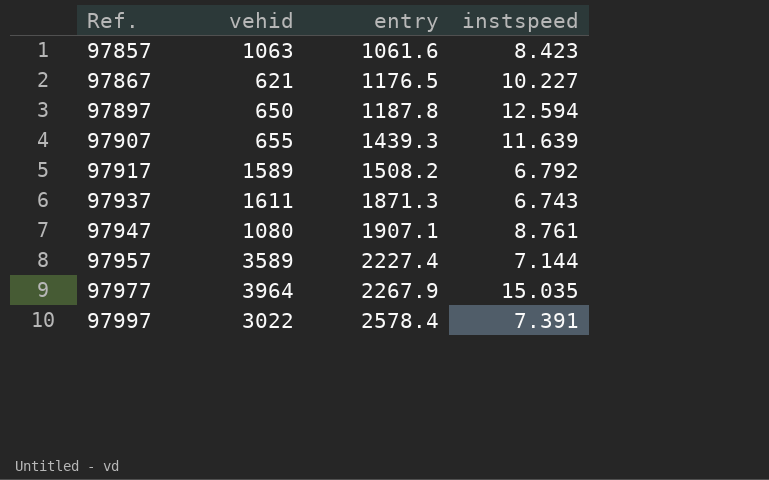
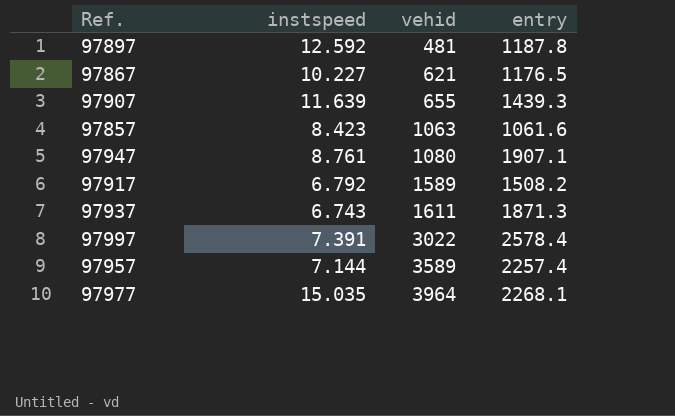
row order: Ref. ascending -> vehid ascending
column instspeed | position: 4 -> 2
97897 | instspeed: 12.594 -> 12.592
97897 | vehid: 650 -> 481
97957 | entry: 2227.4 -> 2257.4
97977 | entry: 2267.9 -> 2268.1

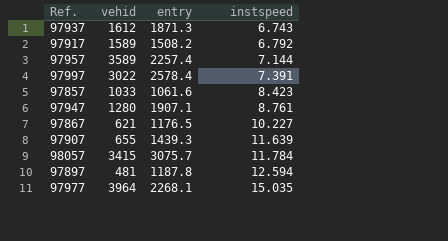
row order: vehid ascending -> instspeed ascending
column instspeed | position: 2 -> 4
97937 | vehid: 1611 -> 1612
97857 | vehid: 1063 -> 1033
97947 | vehid: 1080 -> 1280
row 98057: none -> 3415 | 3075.7 | 11.784
97897 | instspeed: 12.592 -> 12.594

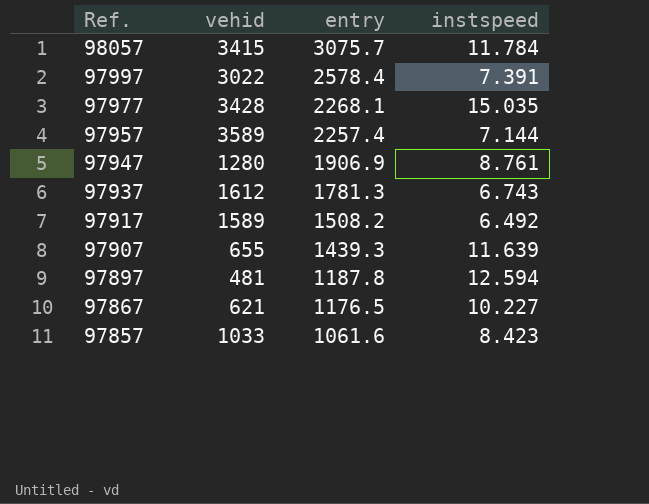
row order: instspeed ascending -> Ref. descending
97977 | vehid: 3964 -> 3428
97947 | entry: 1907.1 -> 1906.9
97937 | entry: 1871.3 -> 1781.3
97917 | instspeed: 6.792 -> 6.492

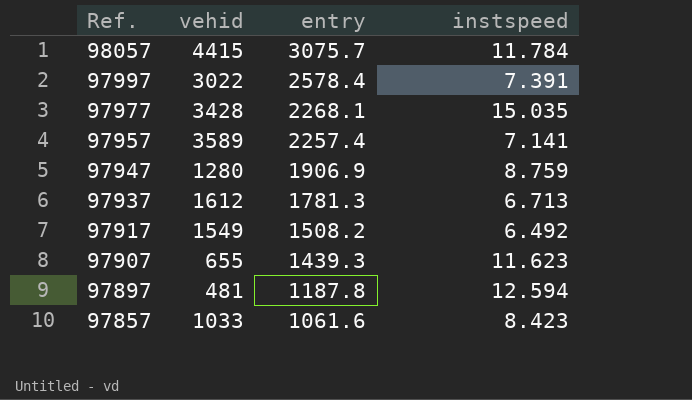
row 97867: 621 | 1176.5 | 10.227 -> none
98057 | vehid: 3415 -> 4415
97957 | instspeed: 7.144 -> 7.141
97947 | instspeed: 8.761 -> 8.759
97937 | instspeed: 6.743 -> 6.713
97917 | vehid: 1589 -> 1549
97907 | instspeed: 11.639 -> 11.623

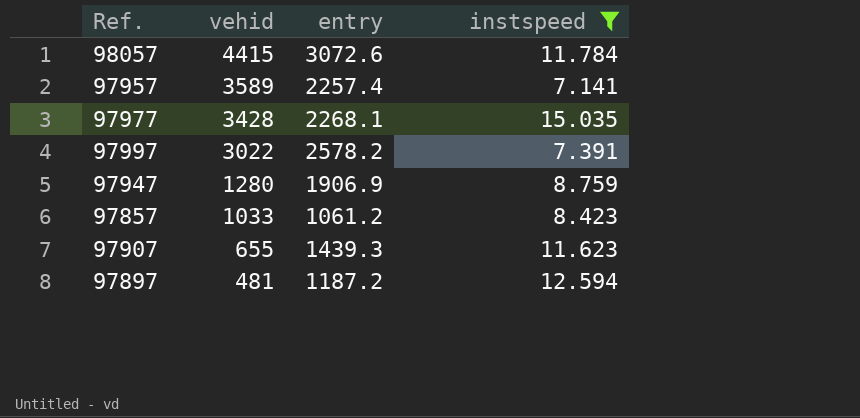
filter: none -> instspeed >= 7.141
row order: Ref. descending -> vehid descending
98057 | entry: 3075.7 -> 3072.6
97997 | entry: 2578.4 -> 2578.2
97857 | entry: 1061.6 -> 1061.2
97897 | entry: 1187.8 -> 1187.2

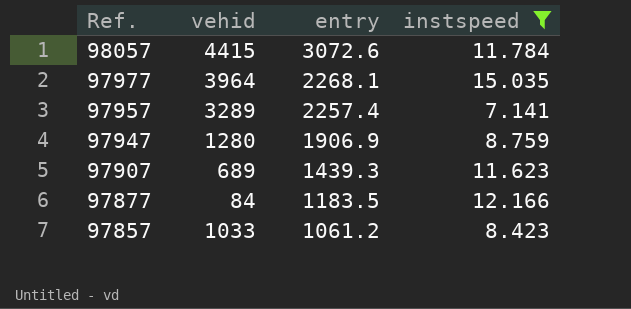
row order: vehid descending -> Ref. descending
row 97997: 3022 | 2578.2 | 7.391 -> none
row 97897: 481 | 1187.2 | 12.594 -> none
97977 | vehid: 3428 -> 3964
97957 | vehid: 3589 -> 3289
97907 | vehid: 655 -> 689
row 97877: none -> 84 | 1183.5 | 12.166

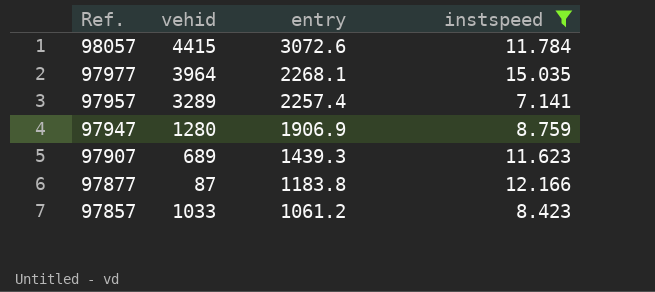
97877 | vehid: 84 -> 87
97877 | entry: 1183.5 -> 1183.8

